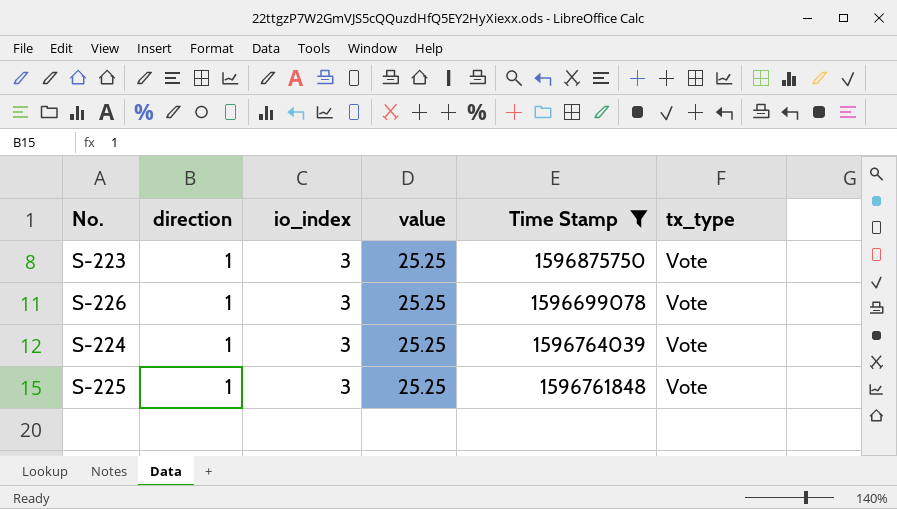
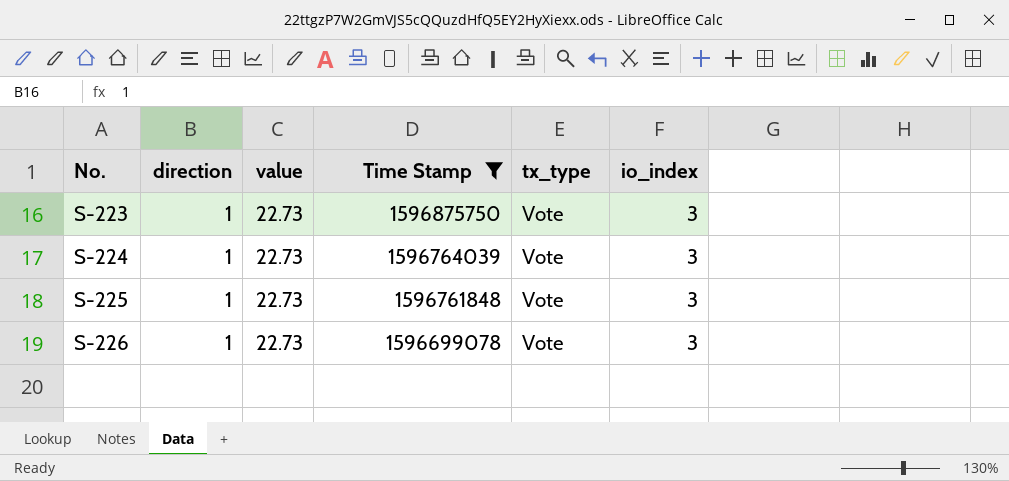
row order: none -> No. ascending
column io_index | position: 3 -> 6
S-223 | value: 25.25 -> 22.73
S-224 | value: 25.25 -> 22.73
S-225 | value: 25.25 -> 22.73
S-226 | value: 25.25 -> 22.73

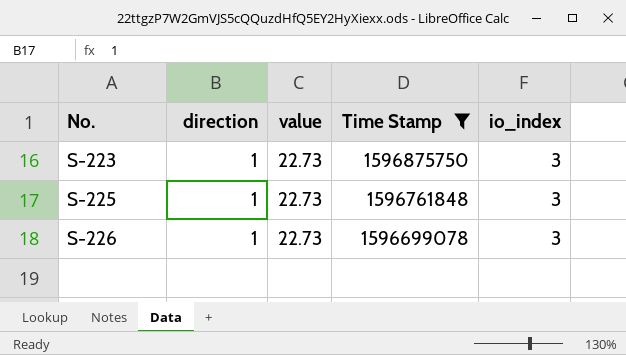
column tx_type | position: 5 -> none
row S-224: 1 | 22.73 | 1596764039 | Vote | 3 -> none

